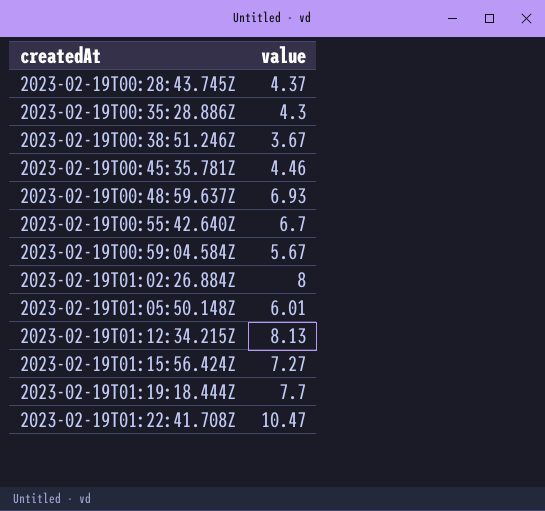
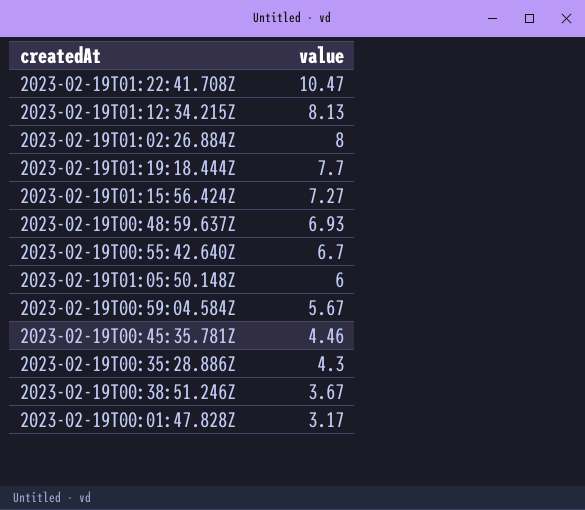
row order: createdAt ascending -> value descending
row 2023-02-19T00:28:43.745Z: 4.37 -> none
2023-02-19T01:05:50.148Z | value: 6.01 -> 6
row 2023-02-19T00:01:47.828Z: none -> 3.17

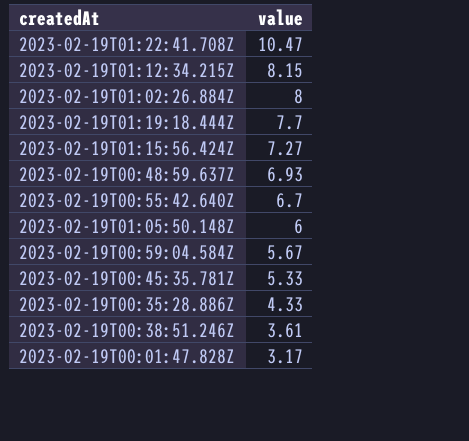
2023-02-19T01:12:34.215Z | value: 8.13 -> 8.15
2023-02-19T00:45:35.781Z | value: 4.46 -> 5.33
2023-02-19T00:35:28.886Z | value: 4.3 -> 4.33
2023-02-19T00:38:51.246Z | value: 3.67 -> 3.61

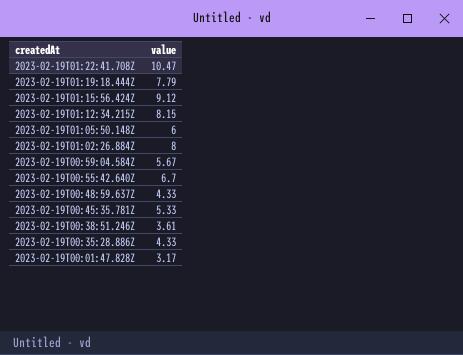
row order: value descending -> createdAt descending
2023-02-19T01:19:18.444Z | value: 7.7 -> 7.79
2023-02-19T01:15:56.424Z | value: 7.27 -> 9.12
2023-02-19T00:48:59.637Z | value: 6.93 -> 4.33

